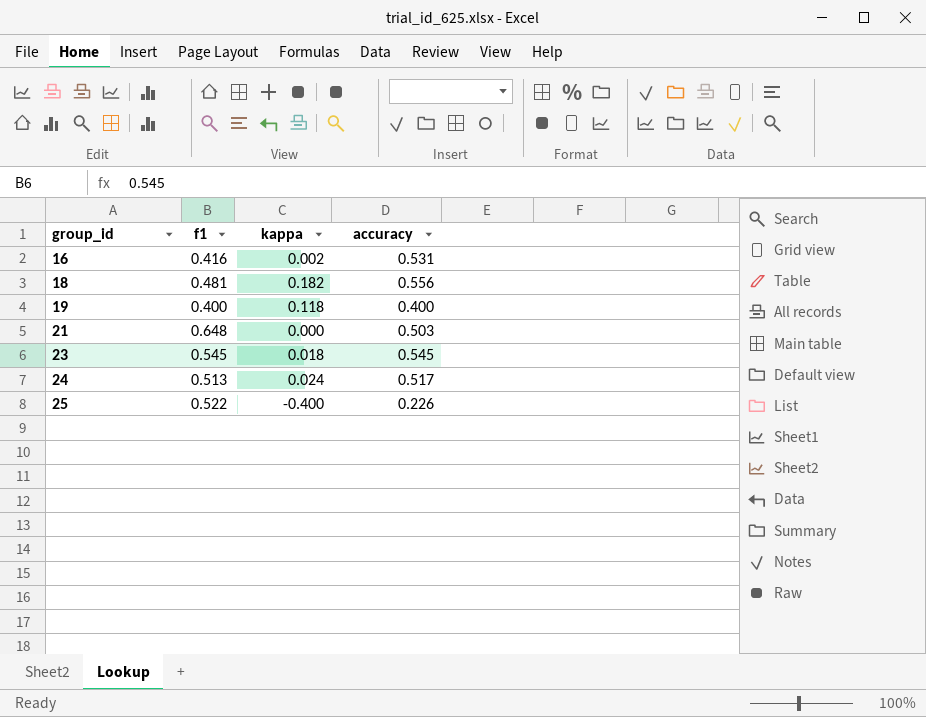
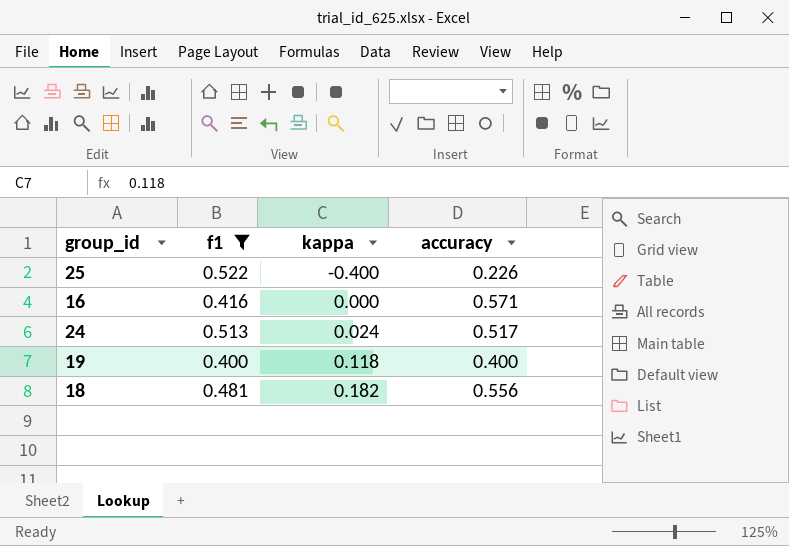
filter: none -> f1 <= 0.522
row order: group_id ascending -> kappa ascending
16 | kappa: 0.002 -> 0.000
16 | accuracy: 0.531 -> 0.571

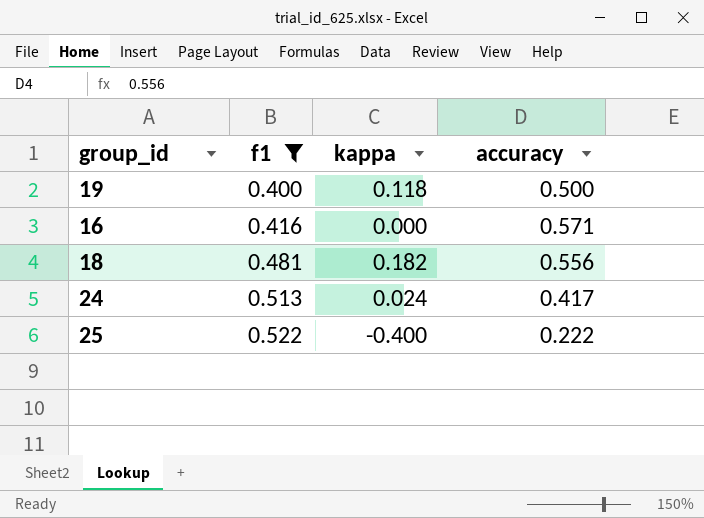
row order: kappa ascending -> f1 ascending
19 | accuracy: 0.400 -> 0.500
24 | accuracy: 0.517 -> 0.417
25 | accuracy: 0.226 -> 0.222

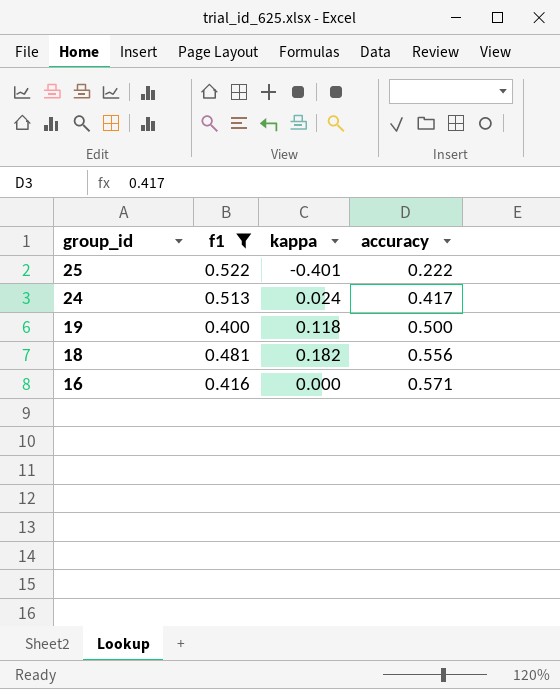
row order: f1 ascending -> group_id descending
25 | kappa: -0.400 -> -0.401

